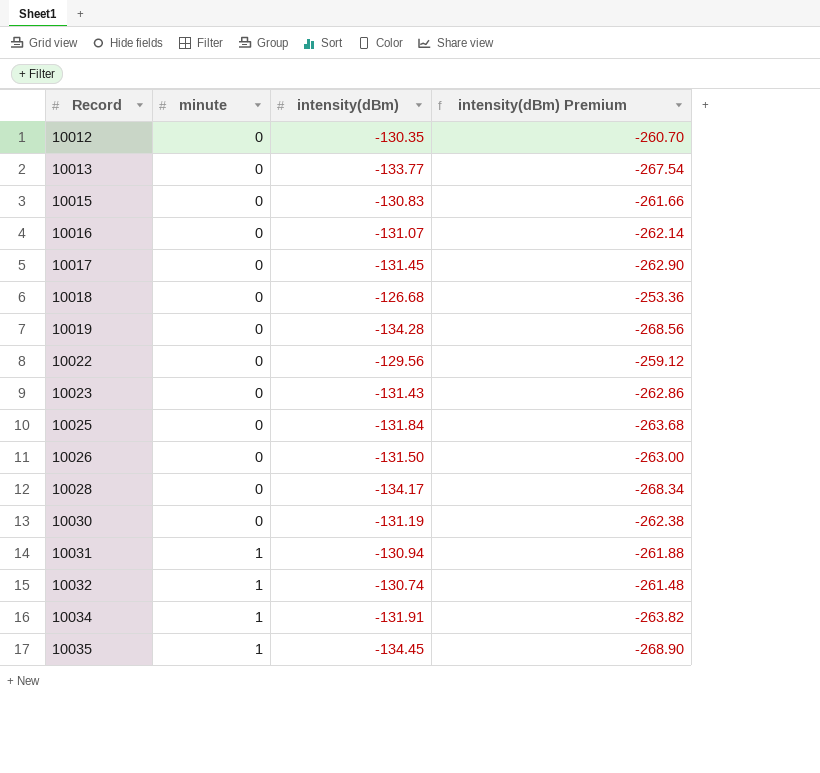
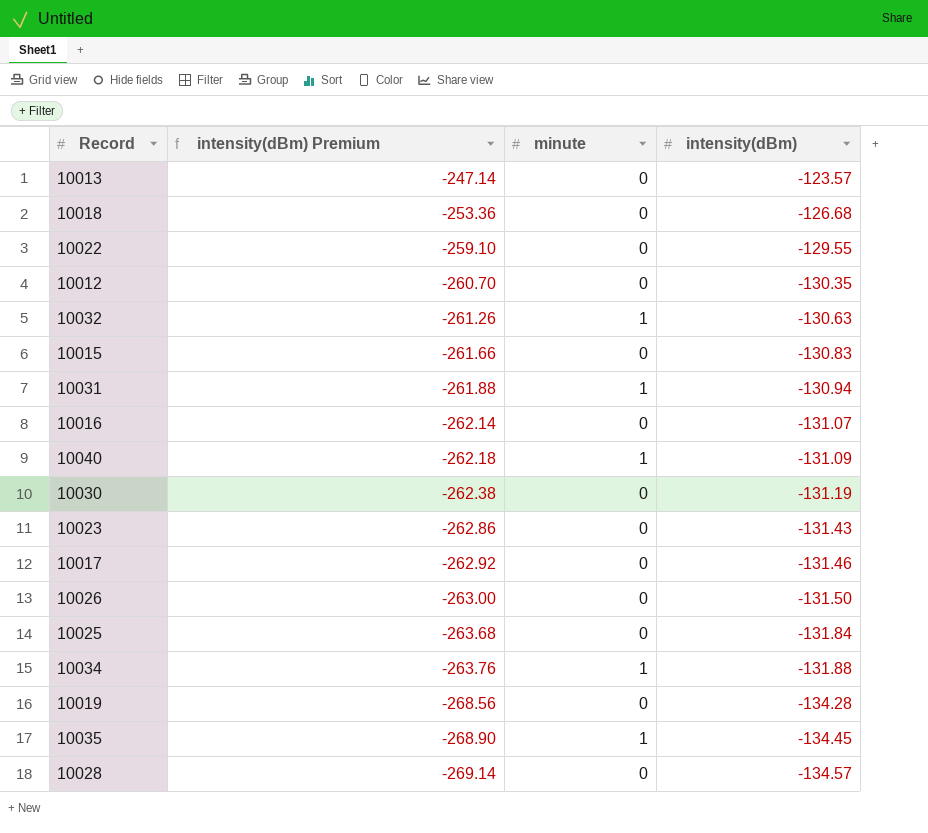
row order: Record ascending -> intensity(dBm) Premium descending
column intensity(dBm) Premium | position: 4 -> 2
10013 | intensity(dBm) Premium: -267.54 -> -247.14
10013 | intensity(dBm): -133.77 -> -123.57
10022 | intensity(dBm) Premium: -259.12 -> -259.10
10022 | intensity(dBm): -129.56 -> -129.55
10032 | intensity(dBm) Premium: -261.48 -> -261.26
10032 | intensity(dBm): -130.74 -> -130.63
row 10040: none -> -262.18 | 1 | -131.09
10017 | intensity(dBm) Premium: -262.90 -> -262.92
10017 | intensity(dBm): -131.45 -> -131.46
10034 | intensity(dBm) Premium: -263.82 -> -263.76
10034 | intensity(dBm): -131.91 -> -131.88
10028 | intensity(dBm) Premium: -268.34 -> -269.14
10028 | intensity(dBm): -134.17 -> -134.57

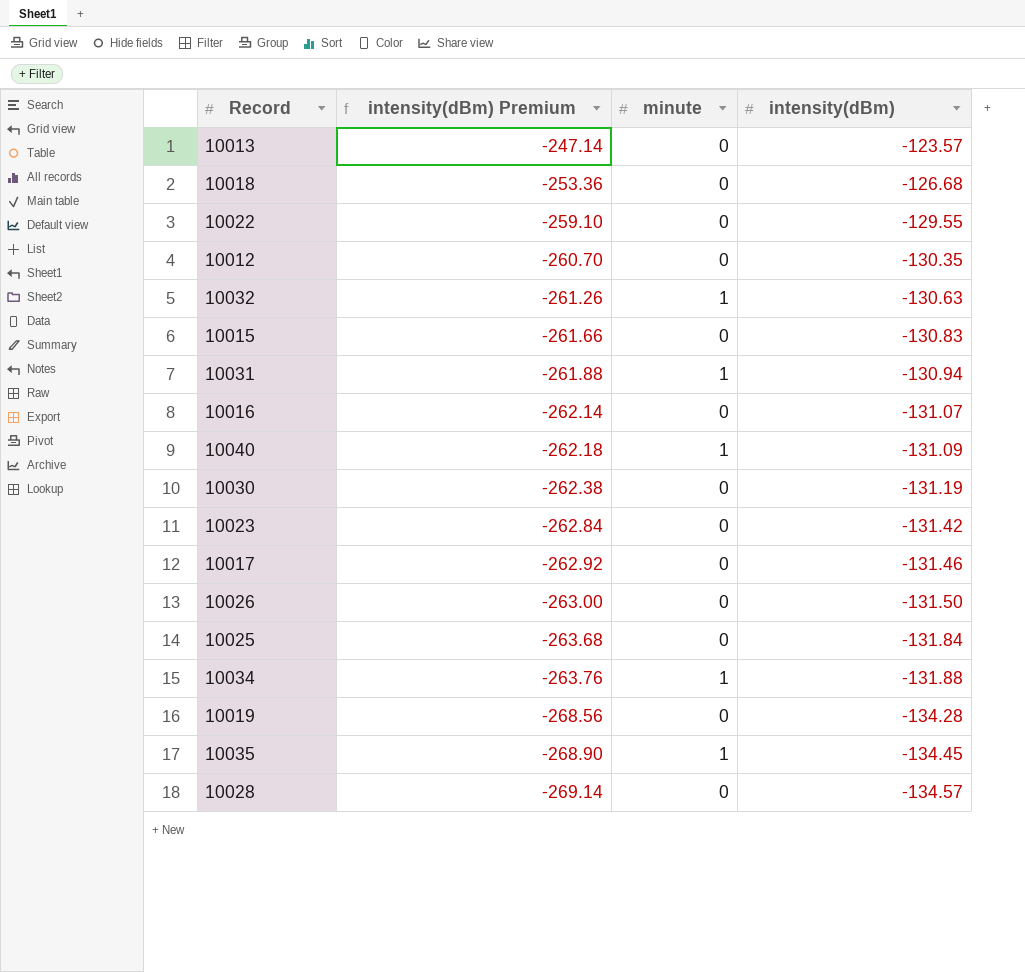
10023 | intensity(dBm) Premium: -262.86 -> -262.84
10023 | intensity(dBm): -131.43 -> -131.42

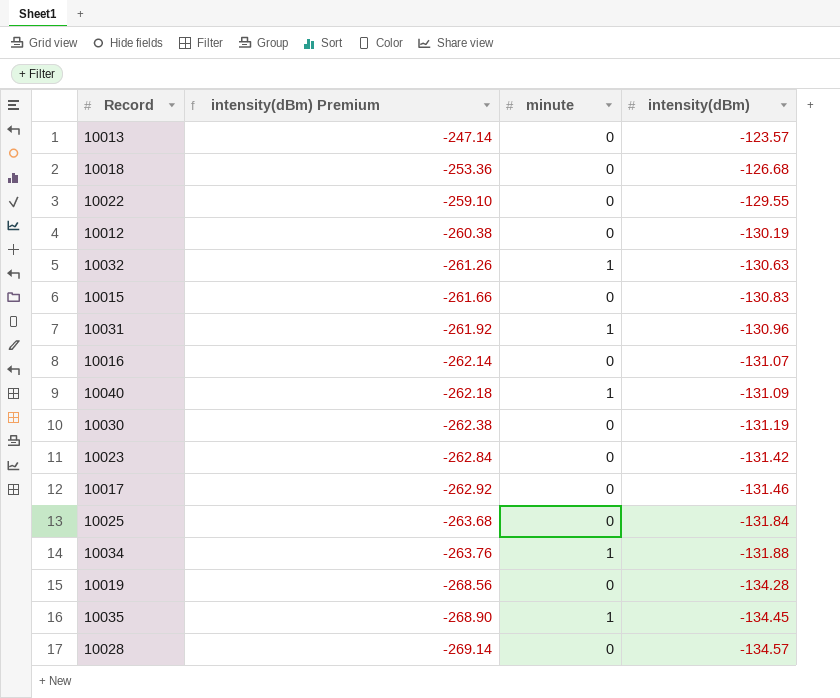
row 10026: -263.00 | 0 | -131.50 -> none
10012 | intensity(dBm) Premium: -260.70 -> -260.38
10012 | intensity(dBm): -130.35 -> -130.19
10031 | intensity(dBm) Premium: -261.88 -> -261.92
10031 | intensity(dBm): -130.94 -> -130.96

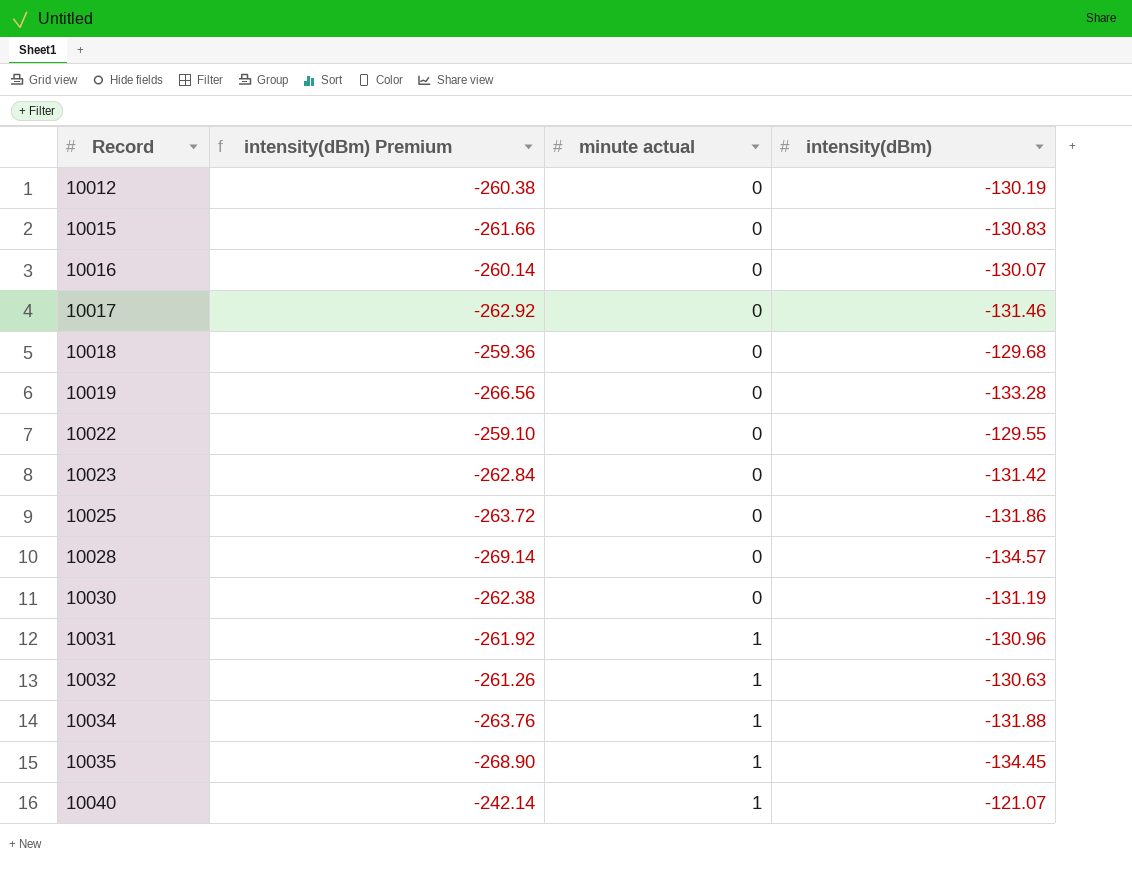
row order: intensity(dBm) Premium descending -> Record ascending
column name: minute -> minute actual
row 10013: -247.14 | 0 | -123.57 -> none
10016 | intensity(dBm) Premium: -262.14 -> -260.14
10016 | intensity(dBm): -131.07 -> -130.07
10018 | intensity(dBm) Premium: -253.36 -> -259.36
10018 | intensity(dBm): -126.68 -> -129.68
10019 | intensity(dBm) Premium: -268.56 -> -266.56
10019 | intensity(dBm): -134.28 -> -133.28
10025 | intensity(dBm) Premium: -263.68 -> -263.72
10025 | intensity(dBm): -131.84 -> -131.86
10040 | intensity(dBm) Premium: -262.18 -> -242.14
10040 | intensity(dBm): -131.09 -> -121.07

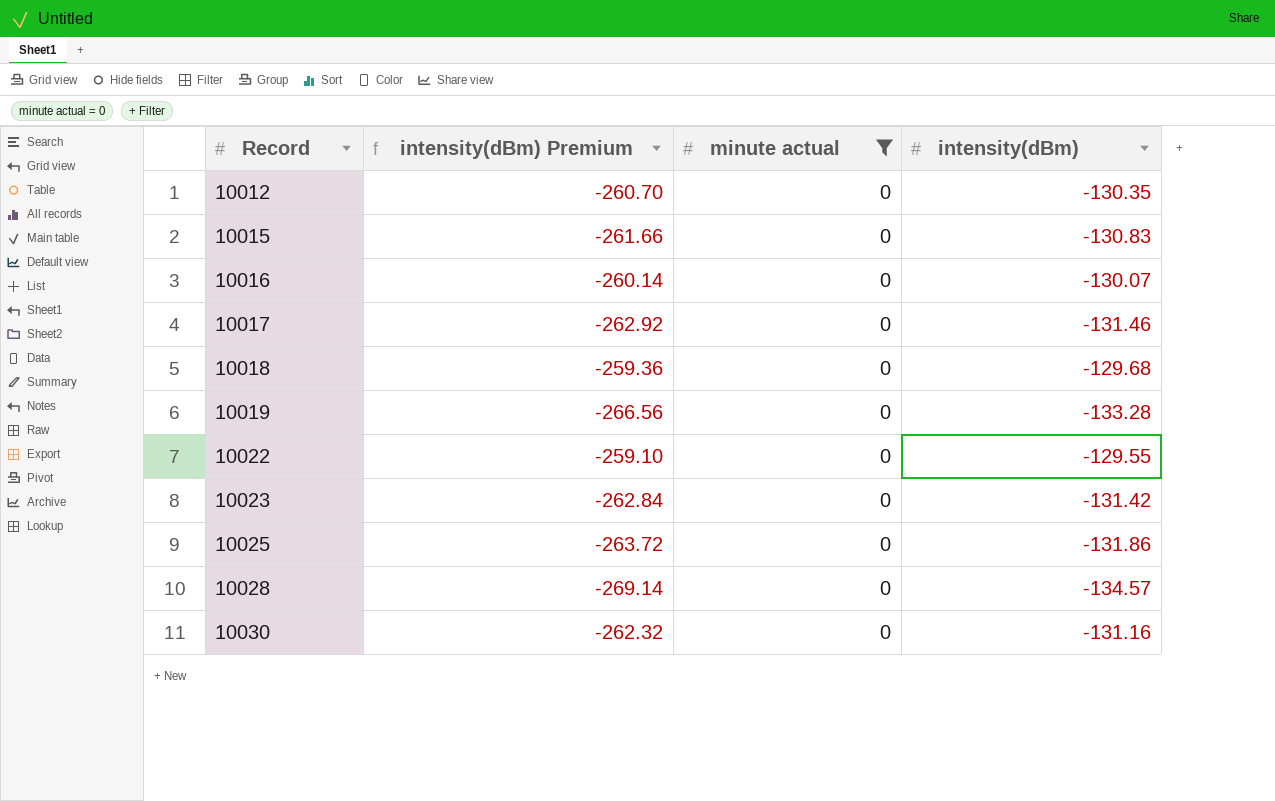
filter: none -> minute actual = 0
10012 | intensity(dBm) Premium: -260.38 -> -260.70
10012 | intensity(dBm): -130.19 -> -130.35
10030 | intensity(dBm) Premium: -262.38 -> -262.32
10030 | intensity(dBm): -131.19 -> -131.16

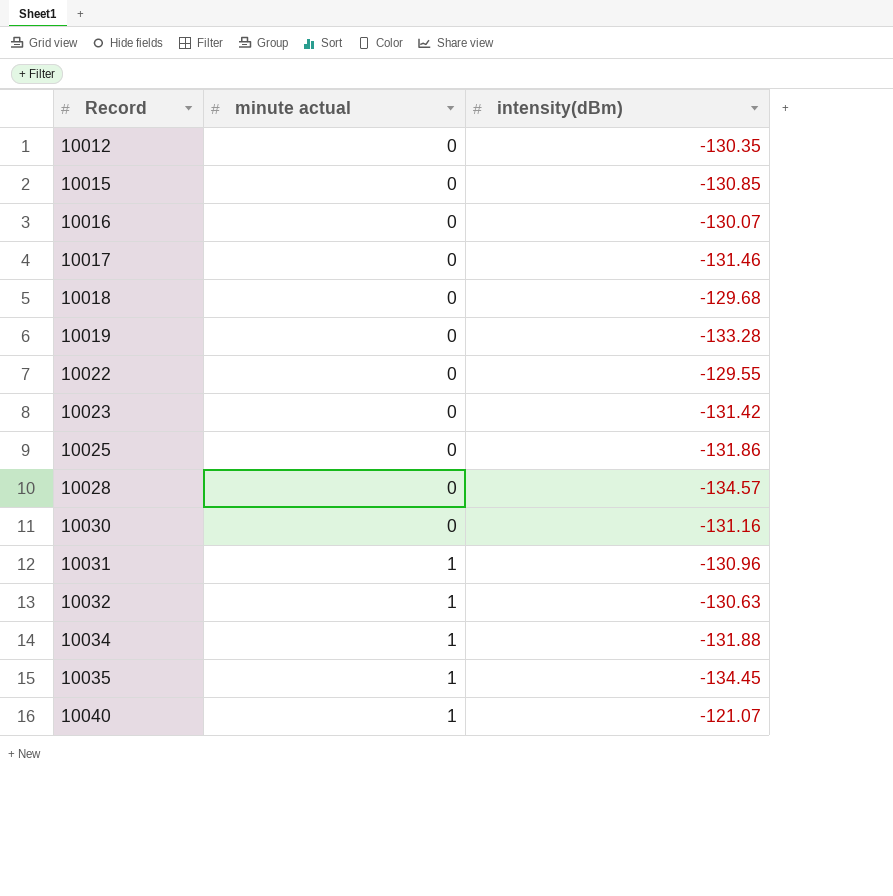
filter: minute actual = 0 -> none
column intensity(dBm) Premium | formula: [intensity(dBm)] * 2 -> none
10015 | intensity(dBm): -130.83 -> -130.85

